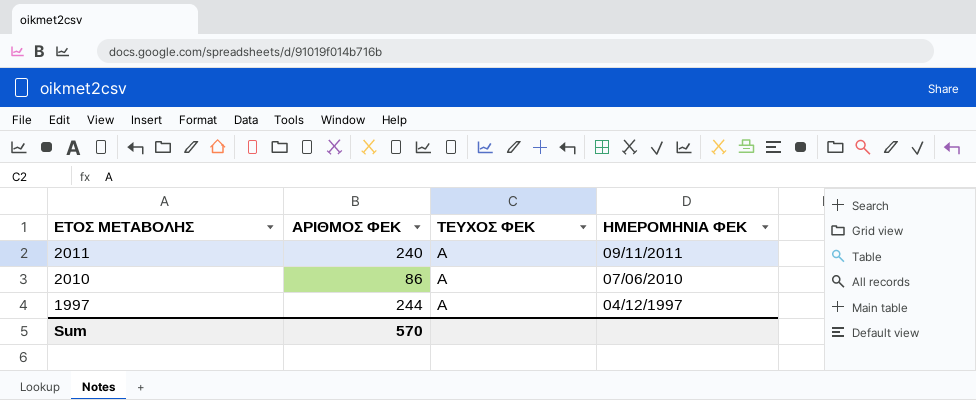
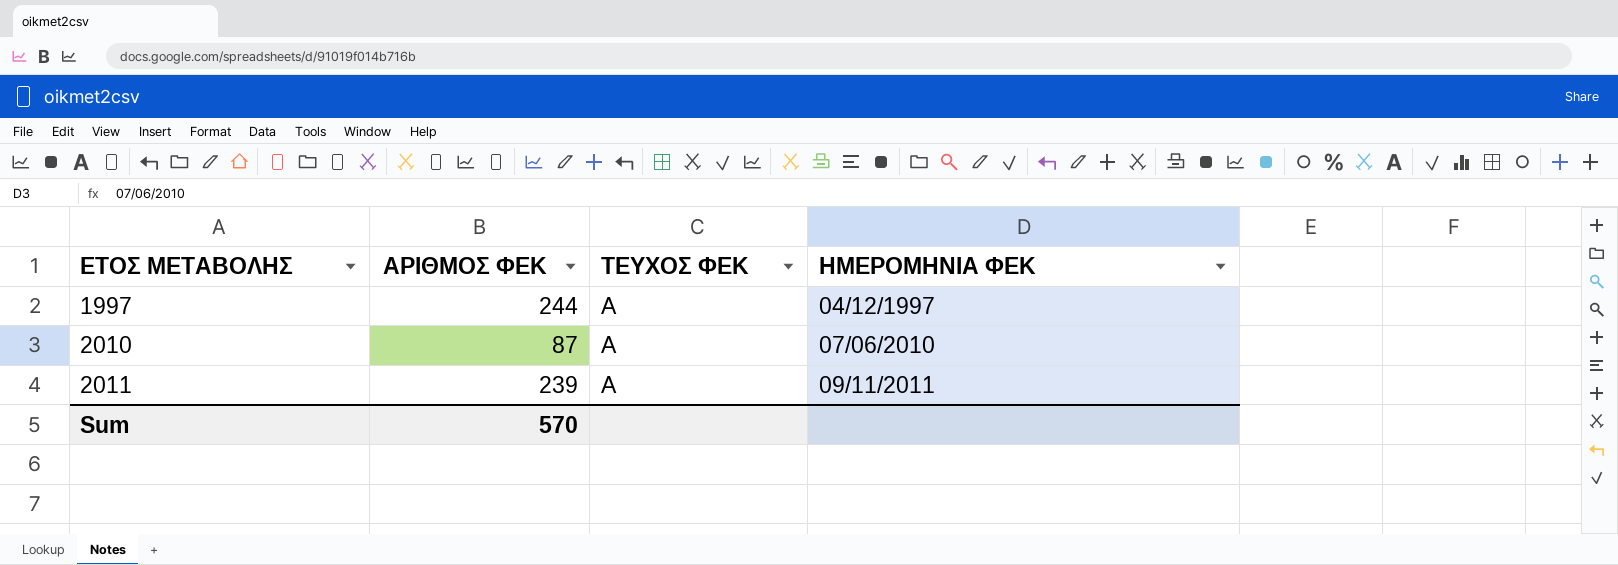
row order: ΕΤΟΣ ΜΕΤΑΒΟΛΗΣ descending -> ΕΤΟΣ ΜΕΤΑΒΟΛΗΣ ascending
2010 | ΑΡΙΘΜΟΣ ΦΕΚ: 86 -> 87
2011 | ΑΡΙΘΜΟΣ ΦΕΚ: 240 -> 239

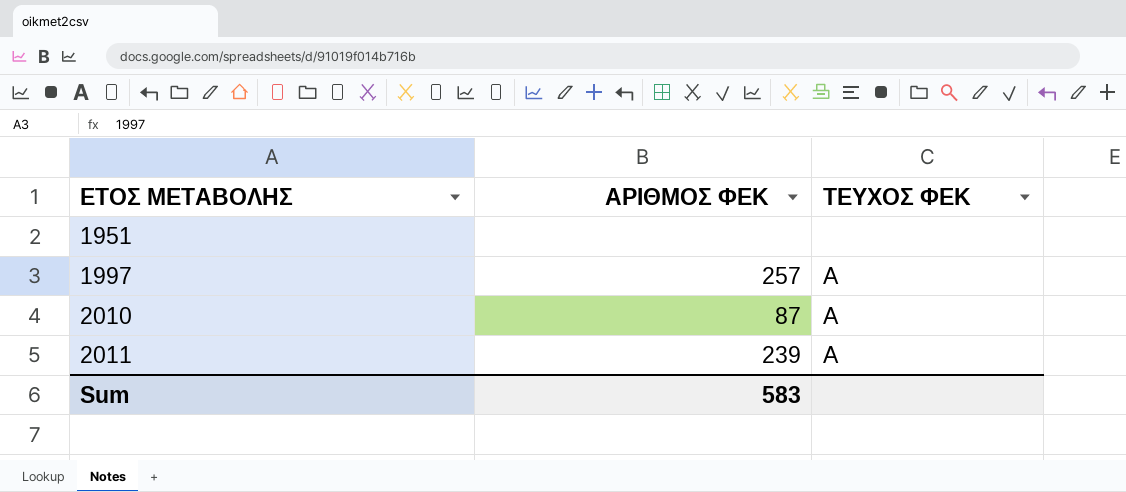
column ΗΜΕΡΟΜΗΝΙΑ ΦΕΚ | position: 4 -> none
row 1951: none -> none | none
1997 | ΑΡΙΘΜΟΣ ΦΕΚ: 244 -> 257
Sum | ΑΡΙΘΜΟΣ ΦΕΚ: 570 -> 583

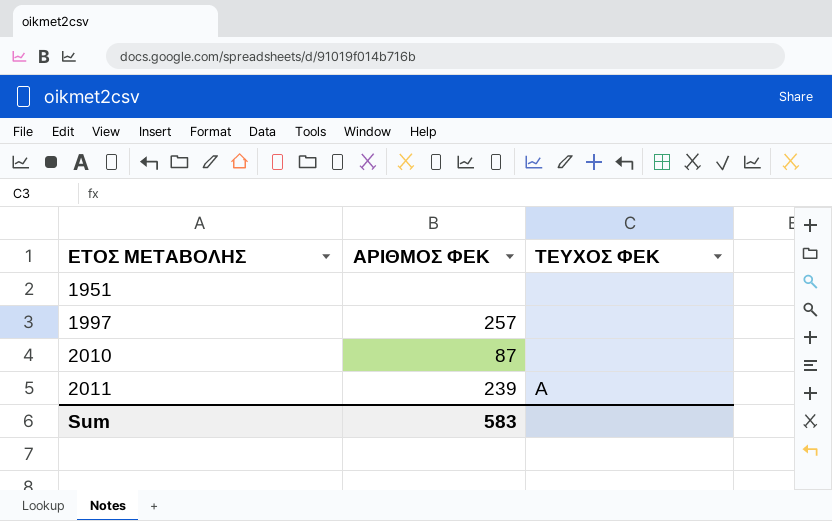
1997 | ΤΕΥΧΟΣ ΦΕΚ: Α -> none
2010 | ΤΕΥΧΟΣ ΦΕΚ: Α -> none

